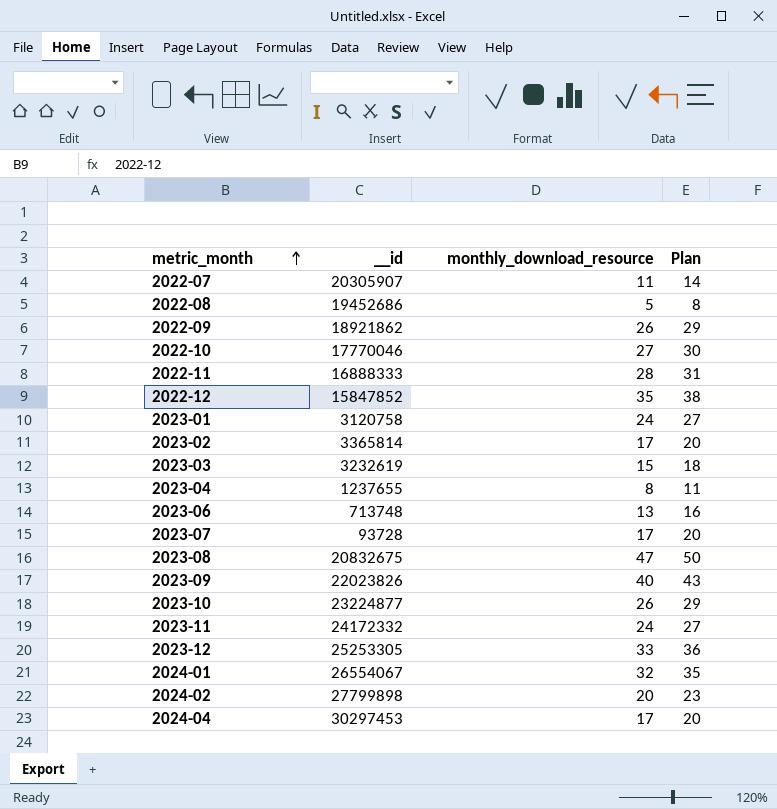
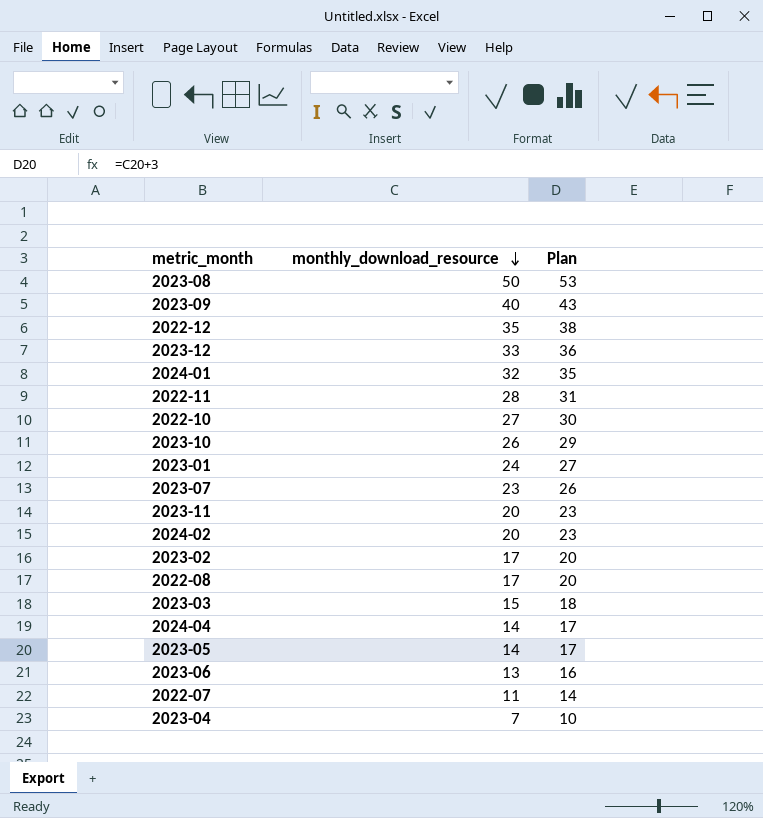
row order: metric_month ascending -> monthly_download_resource descending
column __id | position: 2 -> none
row 2022-09: 18921862 | 26 | 29 -> none
2023-08 | monthly_download_resource: 47 -> 50
2023-08 | Plan: 50 -> 53
2023-07 | monthly_download_resource: 17 -> 23
2023-07 | Plan: 20 -> 26
2023-11 | monthly_download_resource: 24 -> 20
2023-11 | Plan: 27 -> 23
2022-08 | monthly_download_resource: 5 -> 17
2022-08 | Plan: 8 -> 20
2024-04 | monthly_download_resource: 17 -> 14
2024-04 | Plan: 20 -> 17
row 2023-05: none -> 14 | 17
2023-04 | monthly_download_resource: 8 -> 7
2023-04 | Plan: 11 -> 10

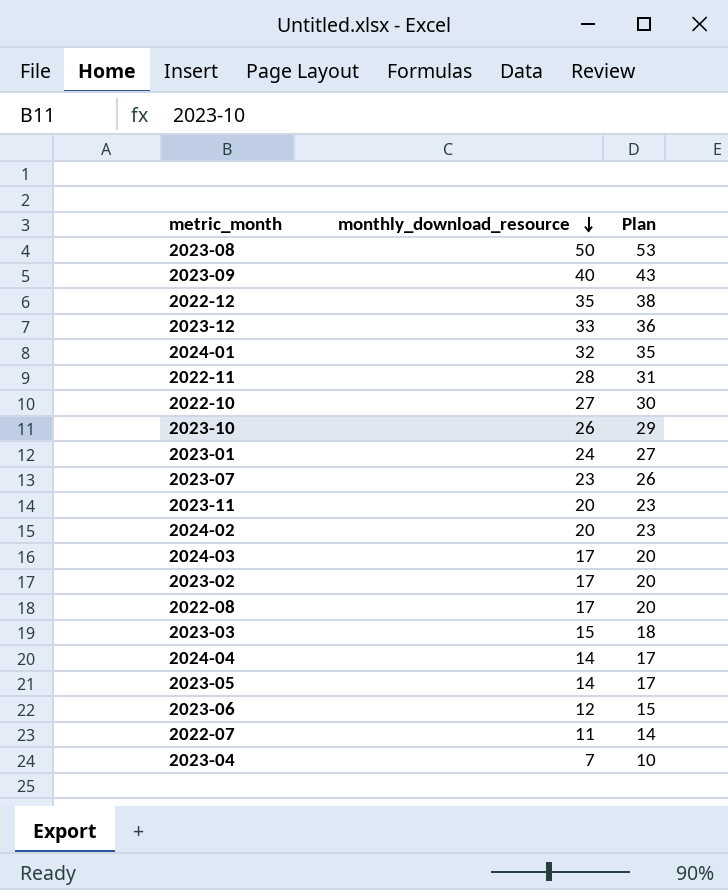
row 2024-03: none -> 17 | 20
2023-06 | monthly_download_resource: 13 -> 12
2023-06 | Plan: 16 -> 15

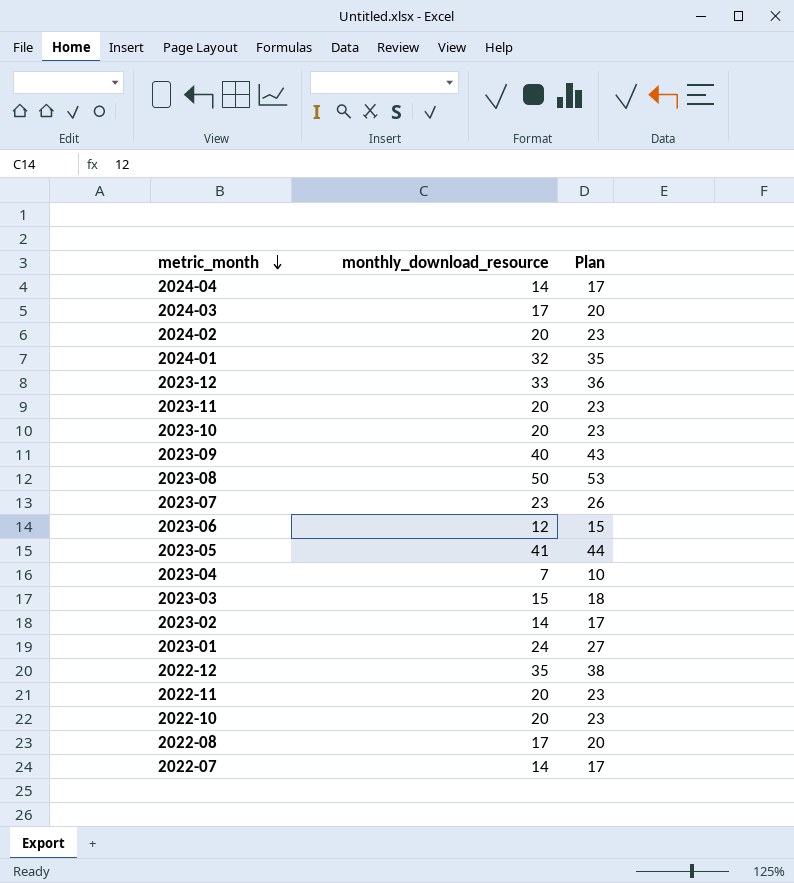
row order: monthly_download_resource descending -> metric_month descending
2023-10 | monthly_download_resource: 26 -> 20
2023-10 | Plan: 29 -> 23
2023-05 | monthly_download_resource: 14 -> 41
2023-05 | Plan: 17 -> 44
2023-02 | monthly_download_resource: 17 -> 14
2023-02 | Plan: 20 -> 17
2022-11 | monthly_download_resource: 28 -> 20
2022-11 | Plan: 31 -> 23
2022-10 | monthly_download_resource: 27 -> 20
2022-10 | Plan: 30 -> 23
2022-07 | monthly_download_resource: 11 -> 14
2022-07 | Plan: 14 -> 17

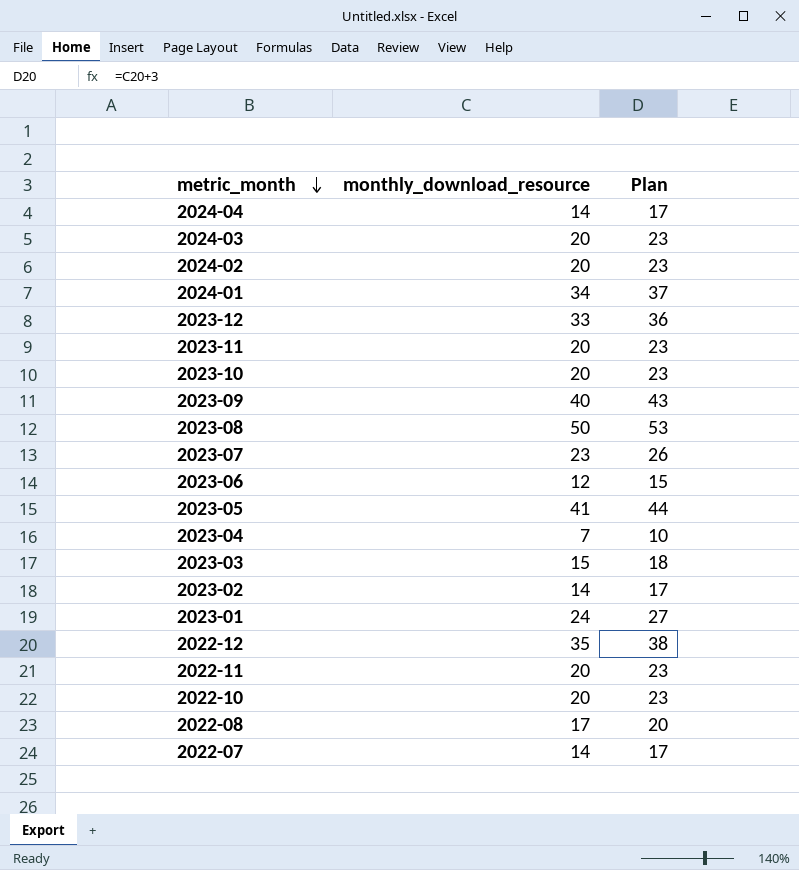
2024-03 | monthly_download_resource: 17 -> 20
2024-03 | Plan: 20 -> 23
2024-01 | monthly_download_resource: 32 -> 34
2024-01 | Plan: 35 -> 37

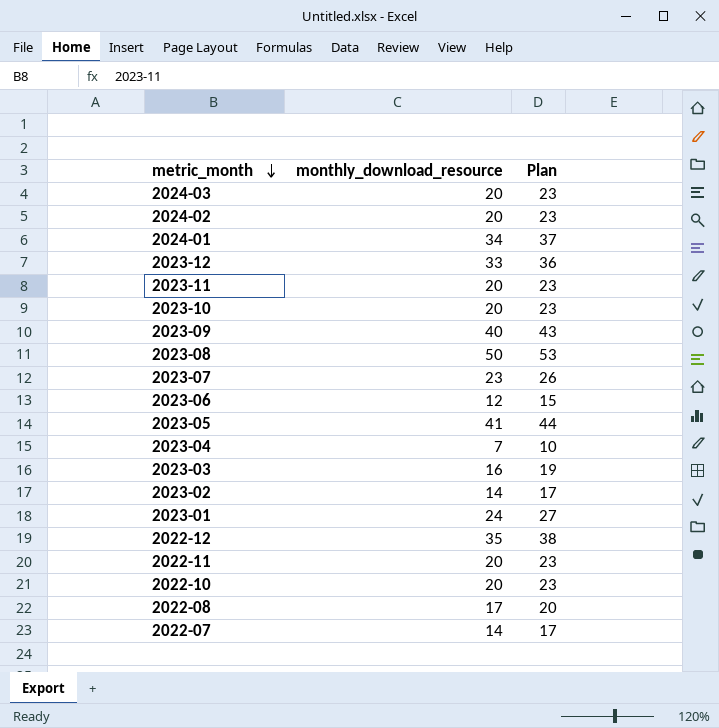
row 2024-04: 14 | 17 -> none
2023-03 | monthly_download_resource: 15 -> 16
2023-03 | Plan: 18 -> 19

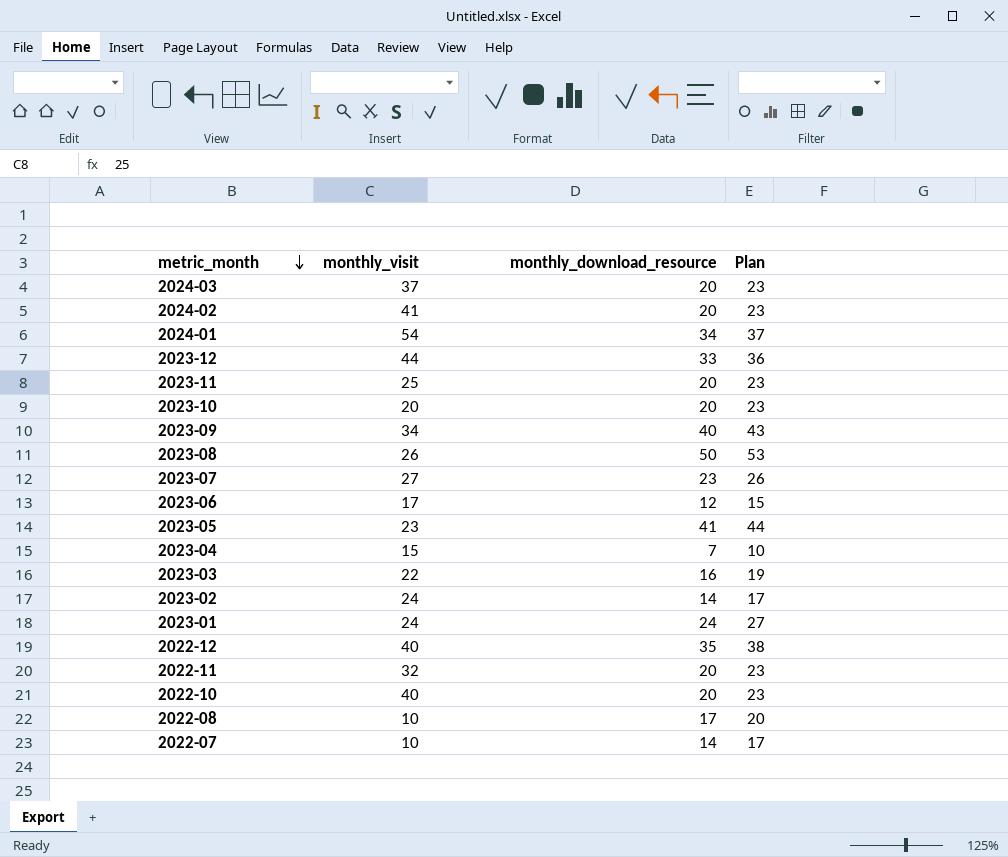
column monthly_visit | position: none -> 2

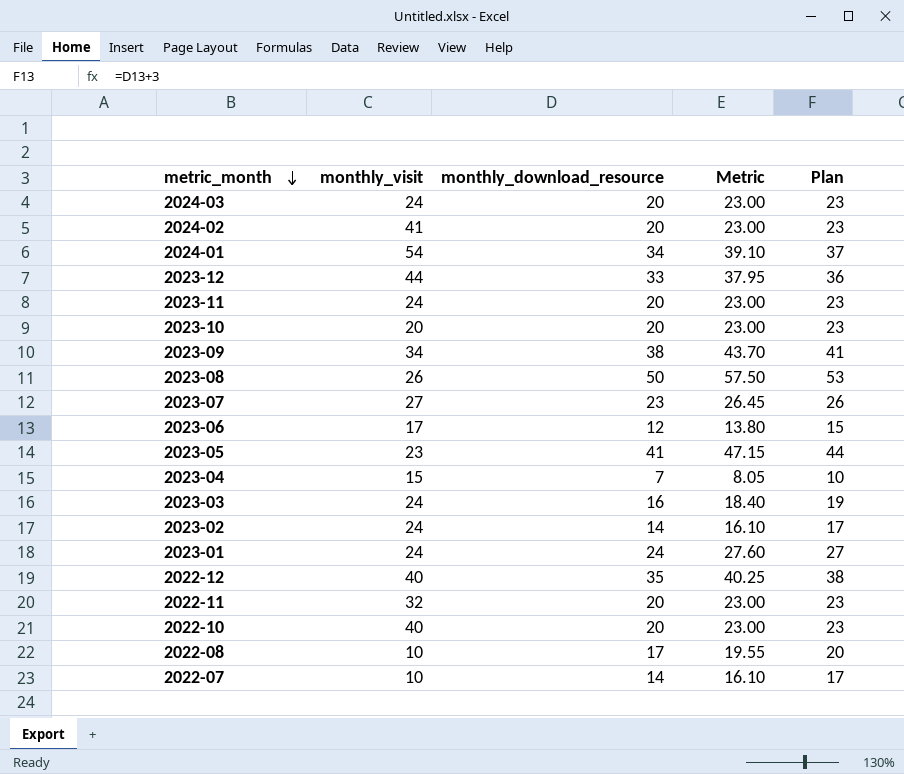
column Metric | formula: none -> [monthly_download_resource] * 1.15
2024-03 | monthly_visit: 37 -> 24
2023-11 | monthly_visit: 25 -> 24
2023-09 | monthly_download_resource: 40 -> 38
2023-09 | Plan: 43 -> 41
2023-03 | monthly_visit: 22 -> 24

